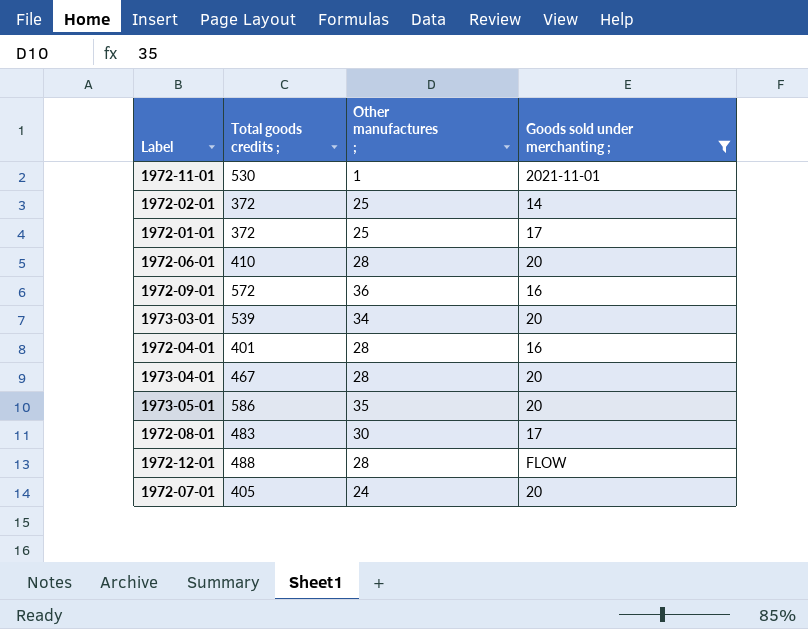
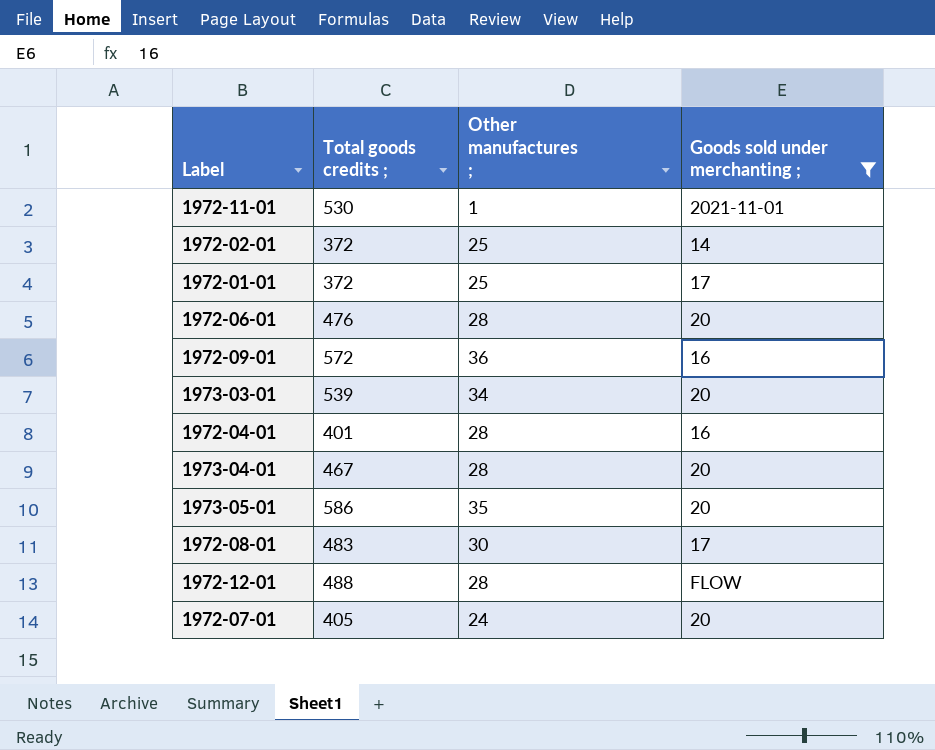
1972-06-01 | Total goods credits ;: 410 -> 476

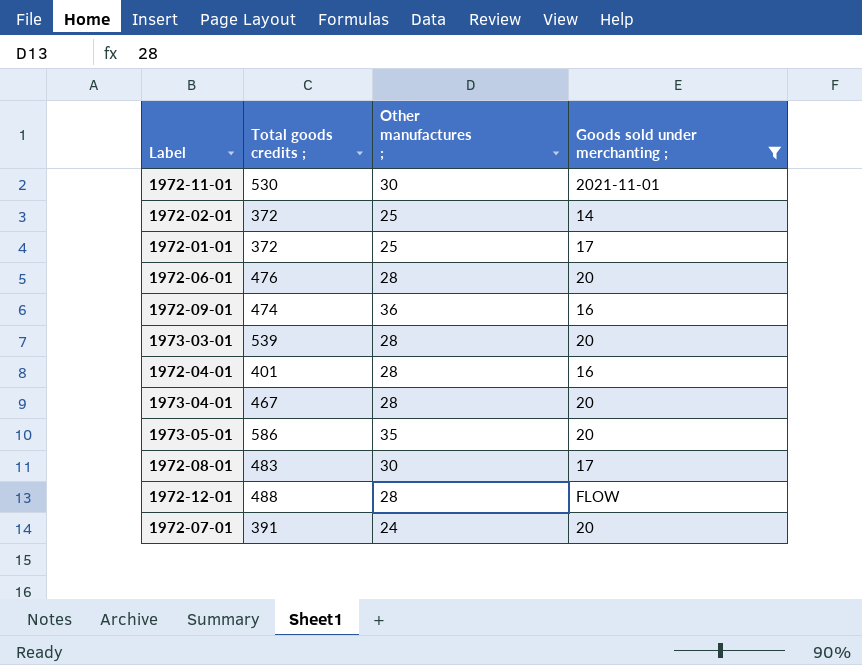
1972-11-01 | Other manufactures ;: 1 -> 30
1972-09-01 | Total goods credits ;: 572 -> 474
1973-03-01 | Other manufactures ;: 34 -> 28
1972-07-01 | Total goods credits ;: 405 -> 391

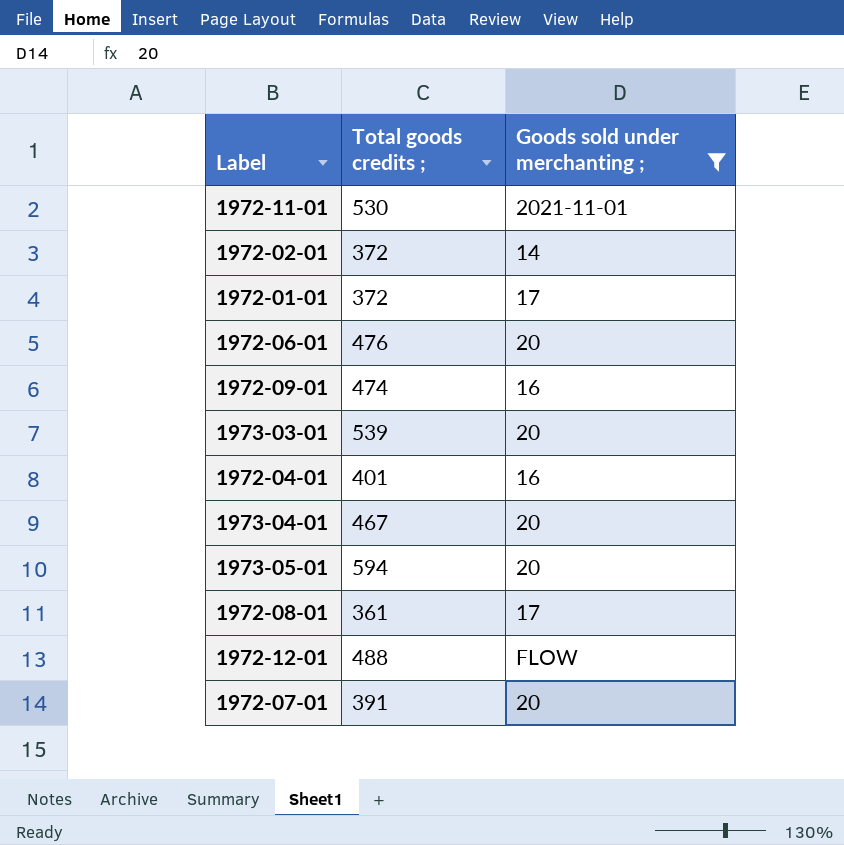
column Other manufactures ; | position: 3 -> none
1973-05-01 | Total goods credits ;: 586 -> 594
1972-08-01 | Total goods credits ;: 483 -> 361

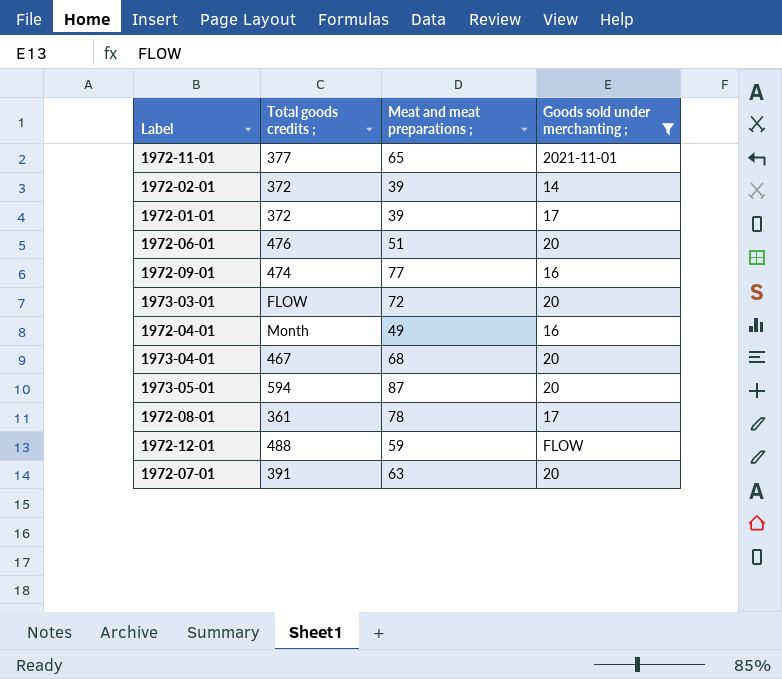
column Meat and meat preparations ; | position: none -> 3
1972-11-01 | Total goods credits ;: 530 -> 377
1973-03-01 | Total goods credits ;: 539 -> FLOW
1972-04-01 | Total goods credits ;: 401 -> Month

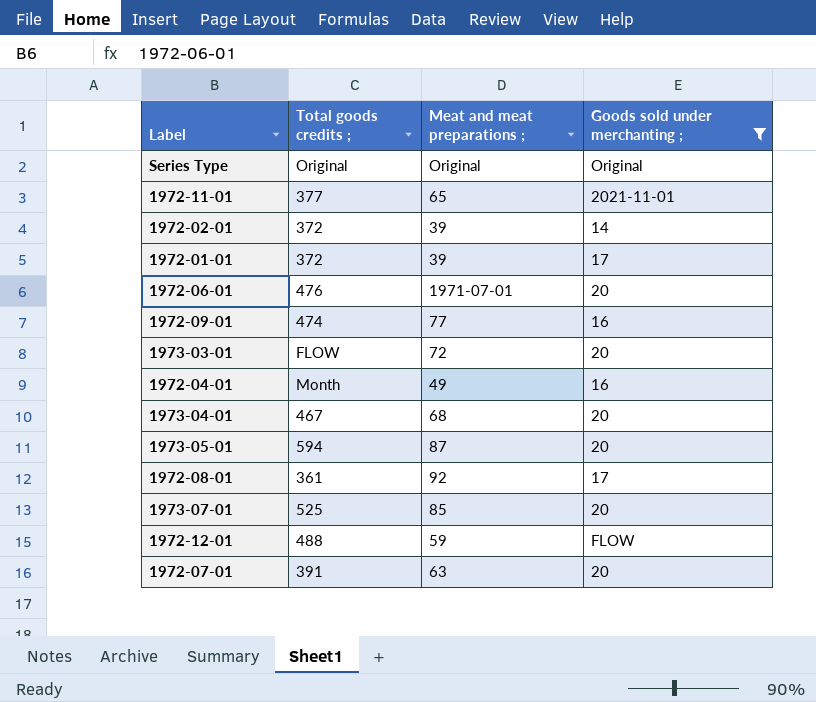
row Series Type: none -> Original | Original | Original
1972-06-01 | Meat and meat preparations ;: 51 -> 1971-07-01
1972-08-01 | Meat and meat preparations ;: 78 -> 92
row 1973-07-01: none -> 525 | 85 | 20

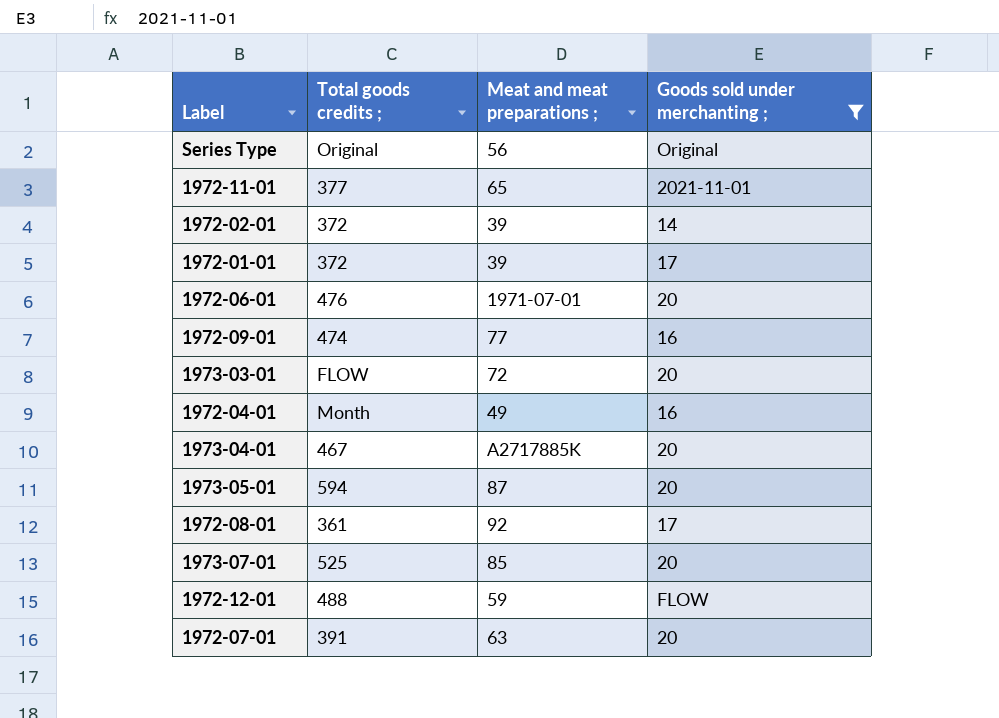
Series Type | Meat and meat preparations ;: Original -> 56
1973-04-01 | Meat and meat preparations ;: 68 -> A2717885K

